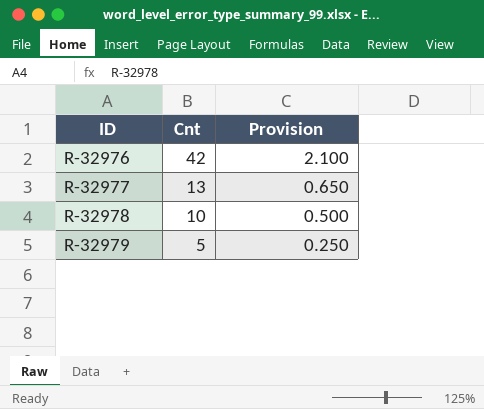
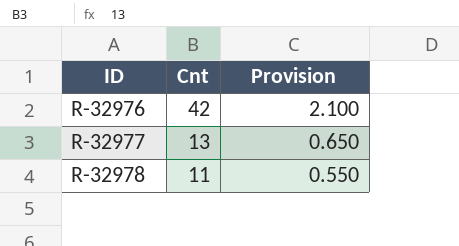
row R-32979: 5 | 0.250 -> none
R-32978 | Cnt: 10 -> 11
R-32978 | Provision: 0.500 -> 0.550

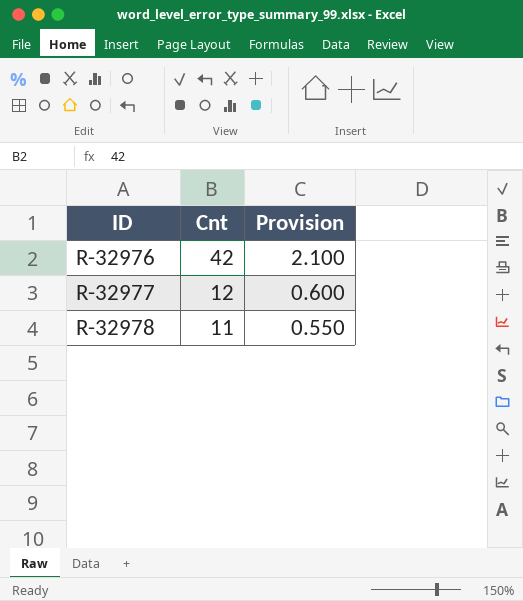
R-32977 | Cnt: 13 -> 12
R-32977 | Provision: 0.650 -> 0.600

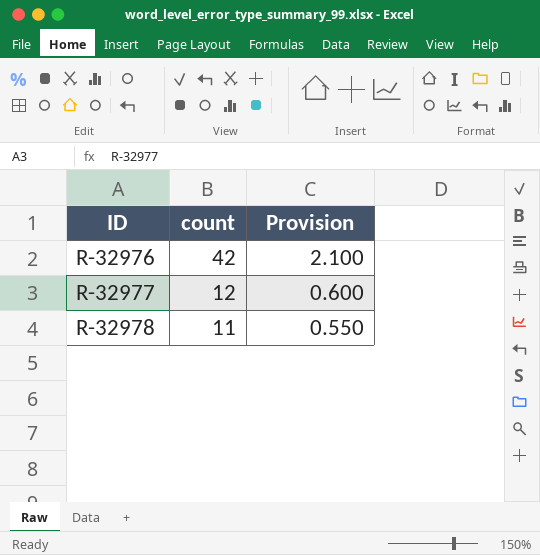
column name: Cnt -> count

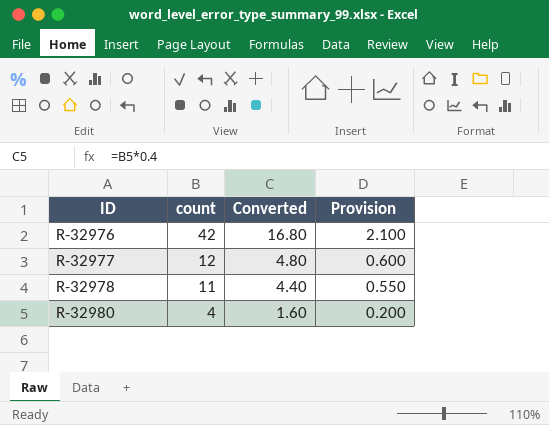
column Converted | formula: none -> [count] * 0.4
row R-32980: none -> 4 | 1.60 | 0.200

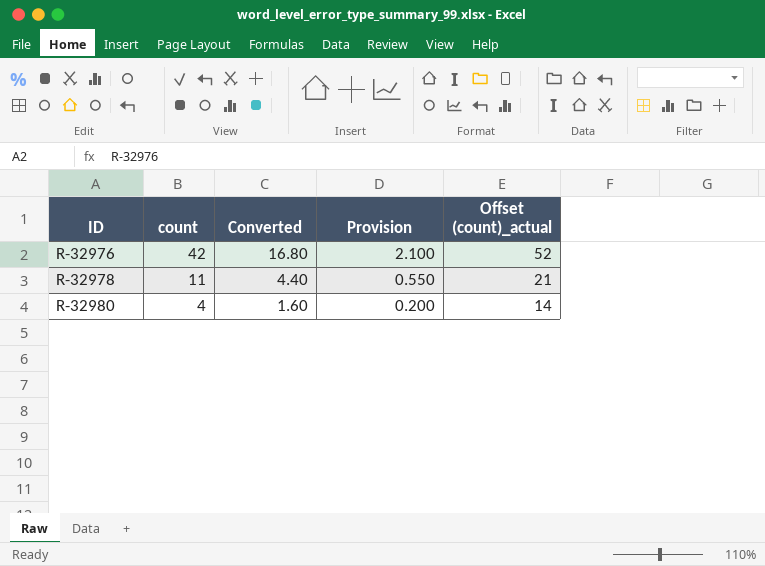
column Offset (count)_actual | formula: none -> [count] + 10
row R-32977: 12 | 4.80 | 0.600 -> none

